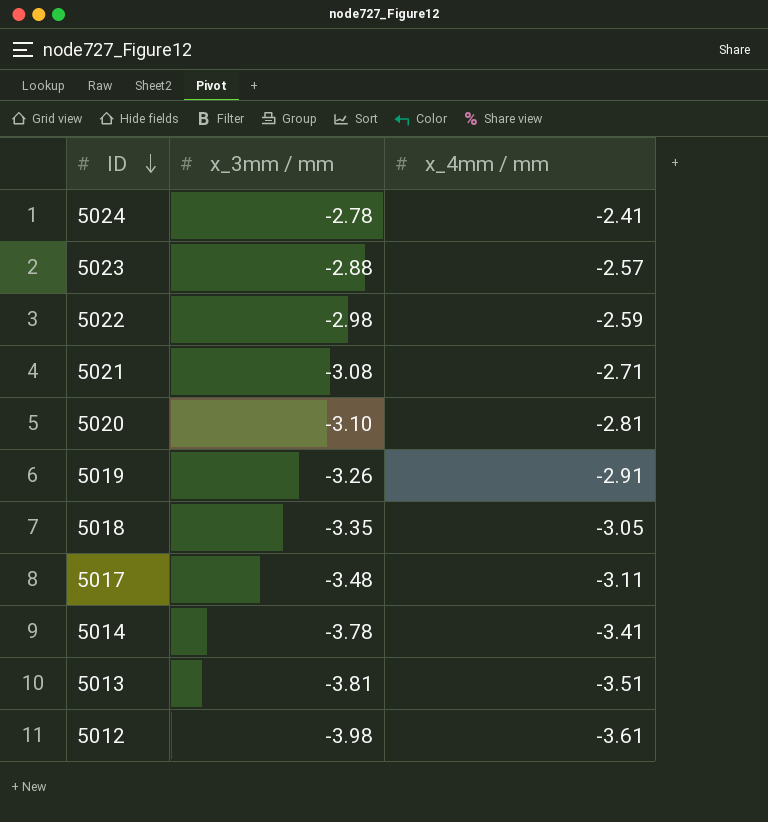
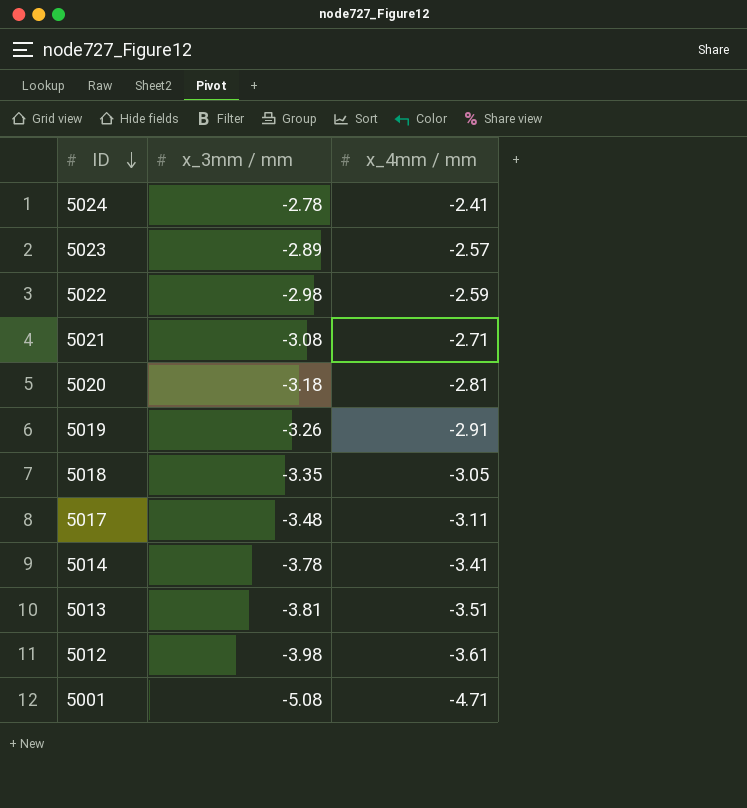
5023 | x_3mm / mm: -2.88 -> -2.89
5020 | x_3mm / mm: -3.10 -> -3.18
row 5001: none -> -5.08 | -4.71

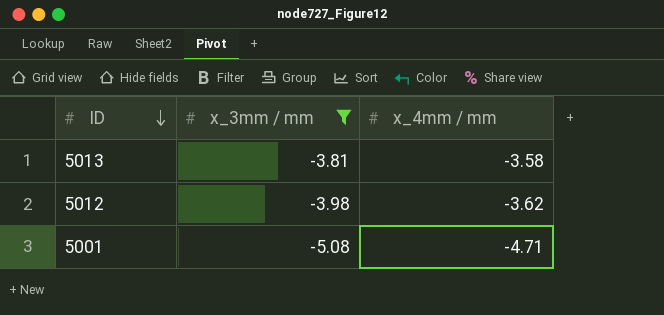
filter: none -> x_3mm / mm <= -3.81
5013 | x_4mm / mm: -3.51 -> -3.58
5012 | x_4mm / mm: -3.61 -> -3.62

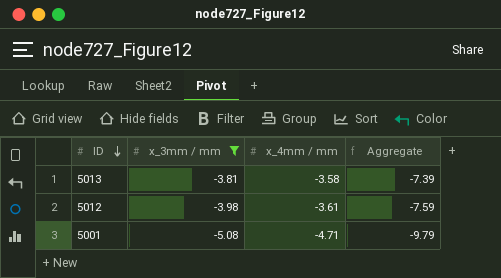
column Aggregate | formula: none -> [x_3mm / mm] + [x_4mm / mm]
5012 | x_4mm / mm: -3.62 -> -3.61

